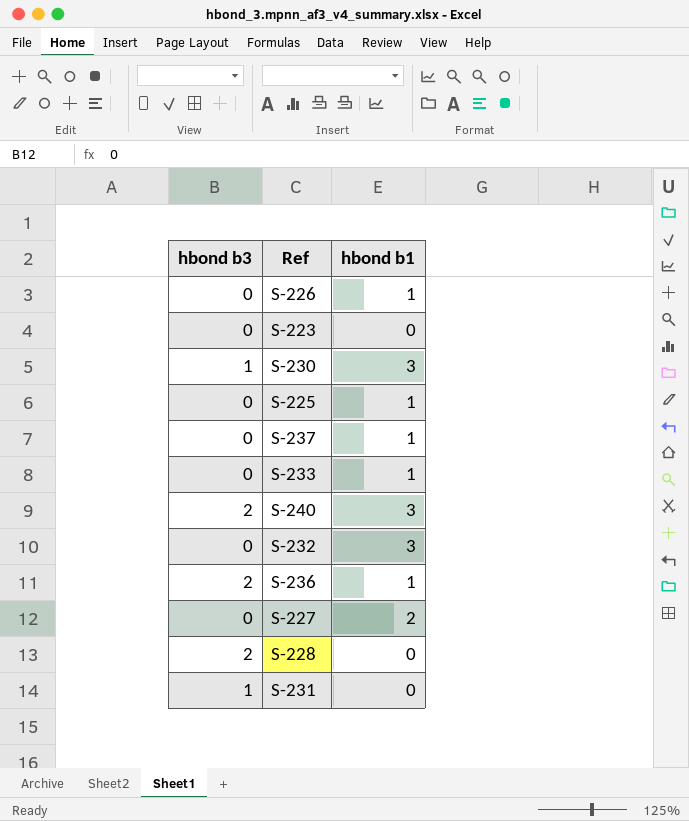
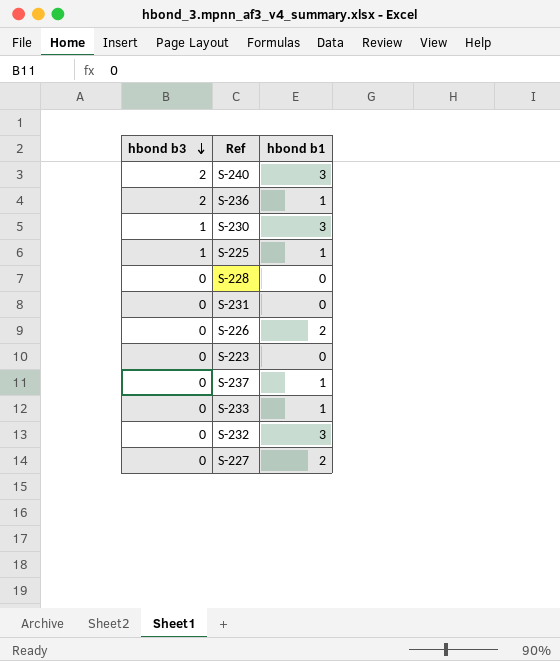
row order: none -> hbond b3 descending
S-225 | hbond b3: 0 -> 1
S-228 | hbond b3: 2 -> 0
S-231 | hbond b3: 1 -> 0
S-226 | hbond b1: 1 -> 2

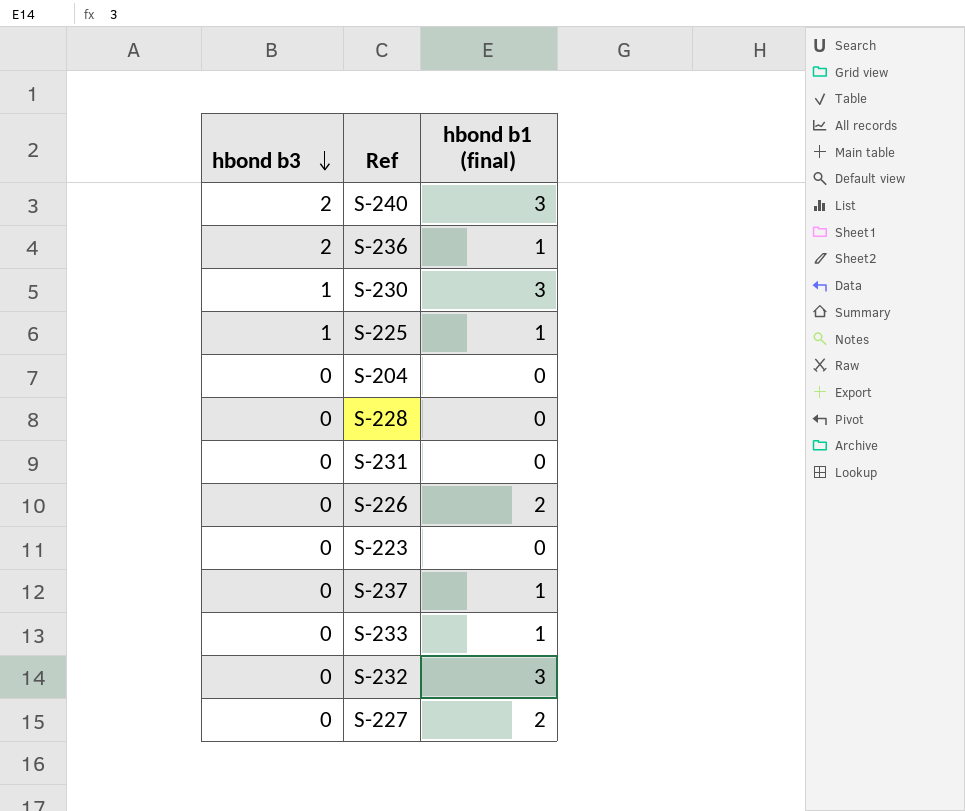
column name: hbond b1 -> hbond b1 (final)
row S-204: none -> 0 | 0

